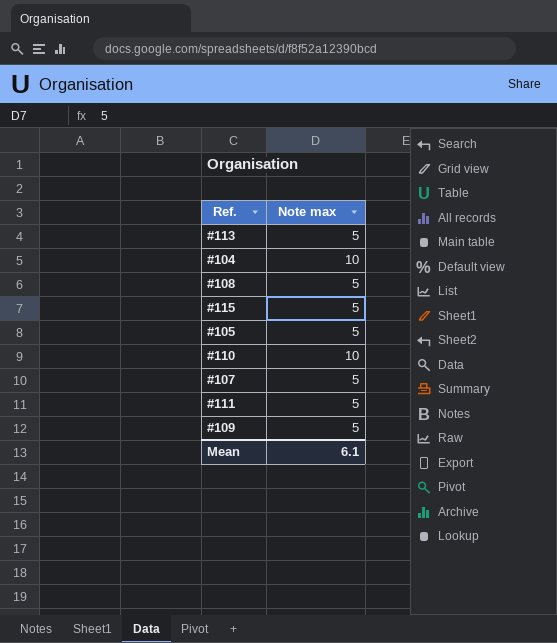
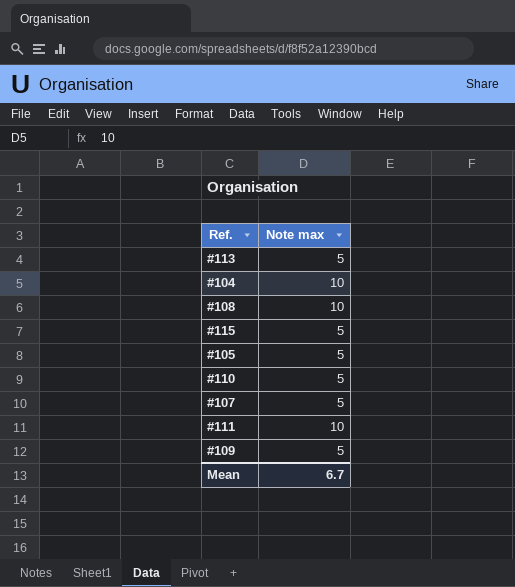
#108 | Note max: 5 -> 10
#110 | Note max: 10 -> 5
#111 | Note max: 5 -> 10
Mean | Note max: 6.1 -> 6.7

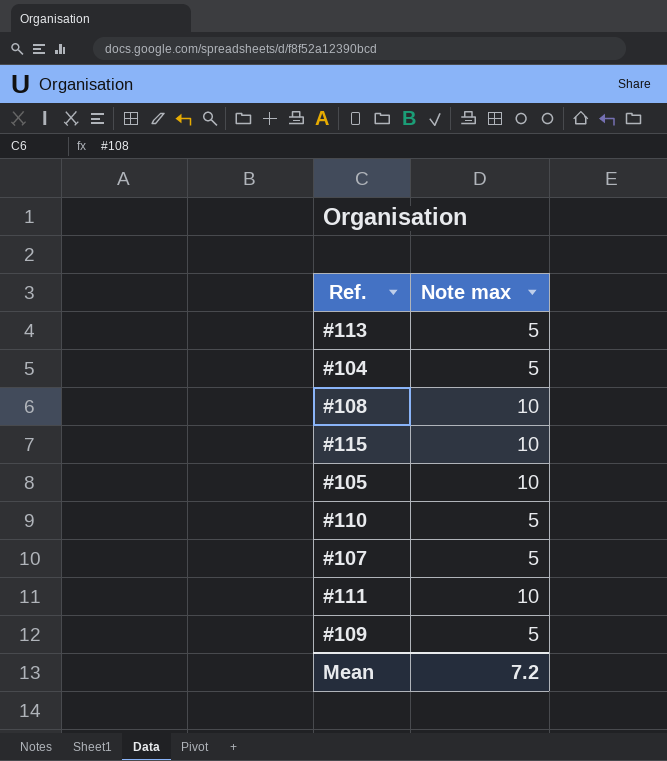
#104 | Note max: 10 -> 5
#115 | Note max: 5 -> 10
#105 | Note max: 5 -> 10
Mean | Note max: 6.7 -> 7.2

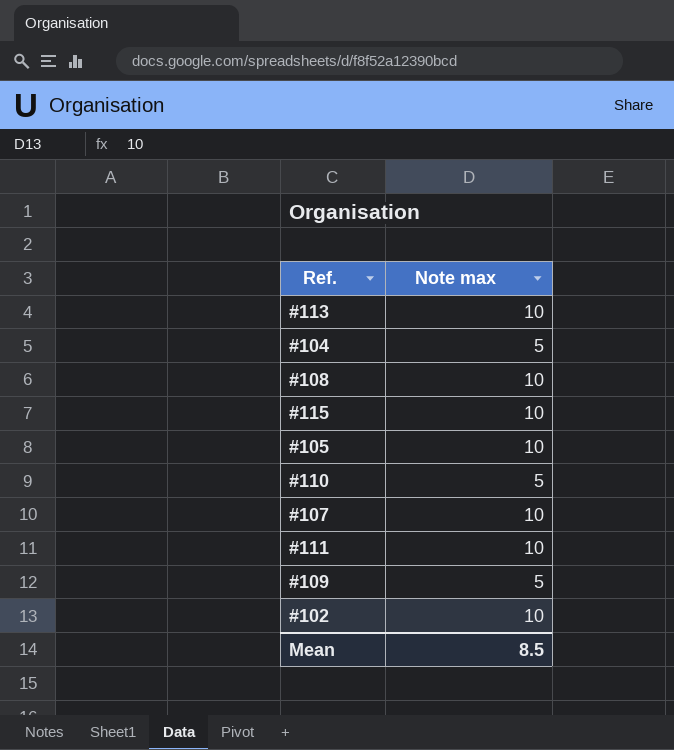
#113 | Note max: 5 -> 10
#107 | Note max: 5 -> 10
row #102: none -> 10
Mean | Note max: 7.2 -> 8.5

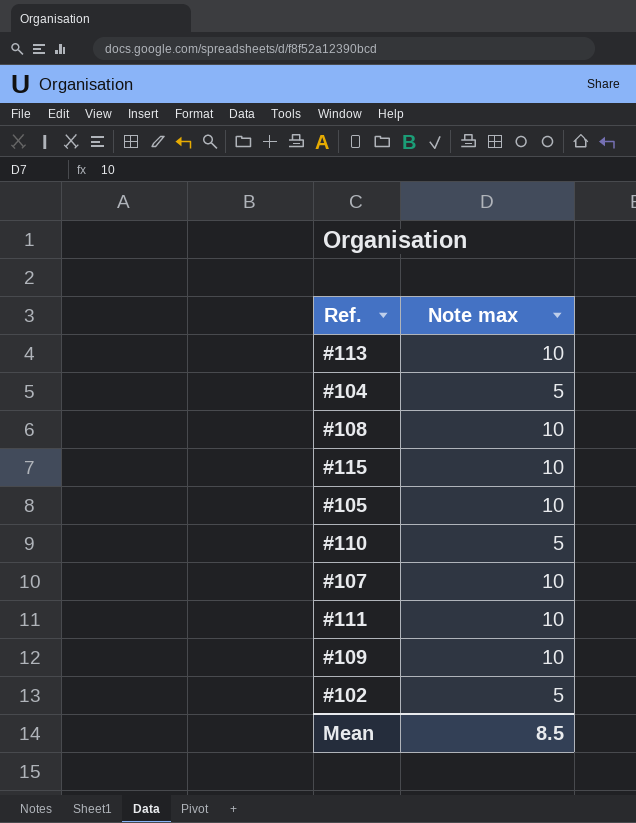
#109 | Note max: 5 -> 10
#102 | Note max: 10 -> 5

